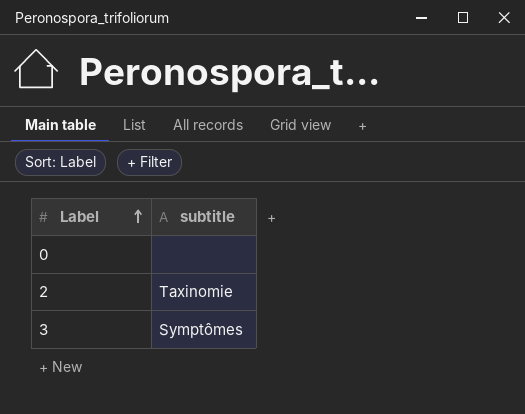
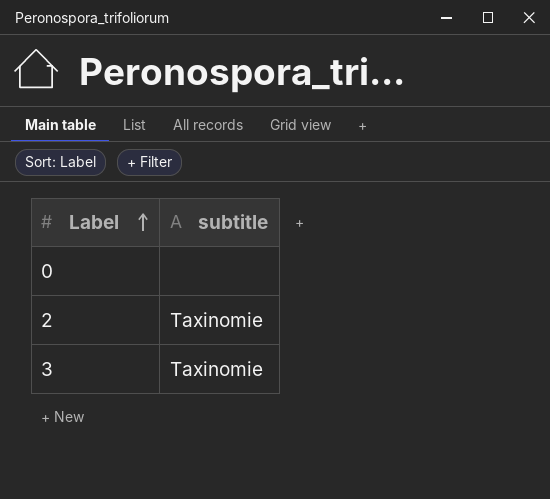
3 | subtitle: Symptômes -> Taxinomie

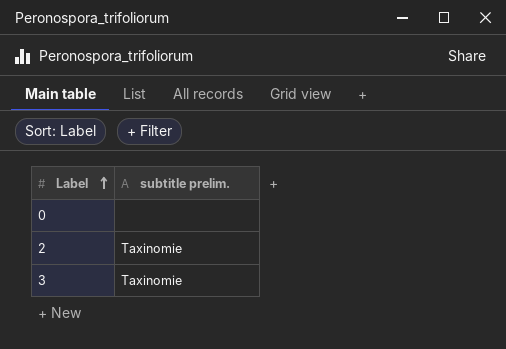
column name: subtitle -> subtitle prelim.

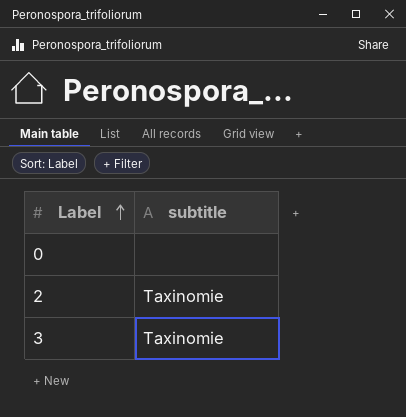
column name: subtitle prelim. -> subtitle

